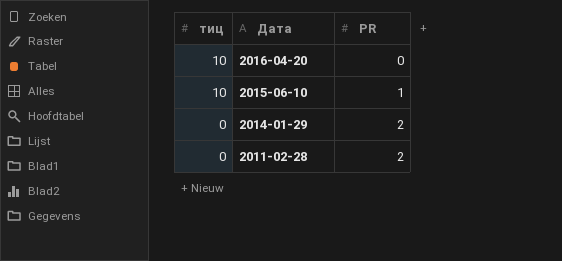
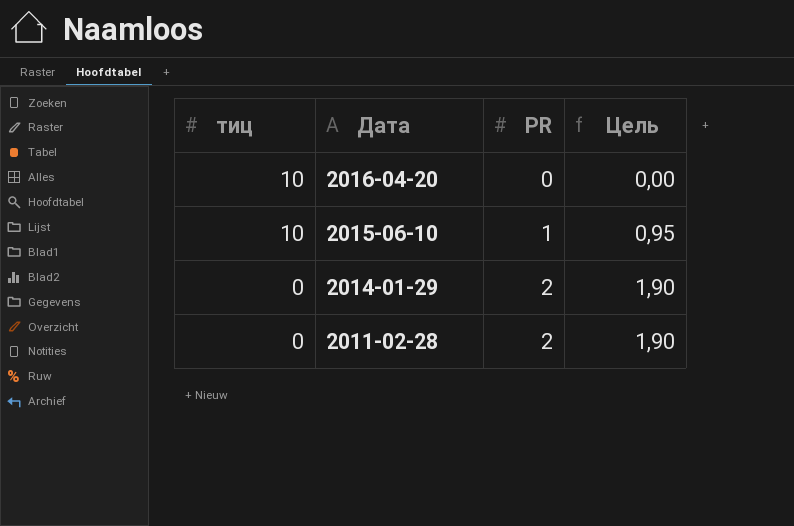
column Цель | formula: none -> [PR] * 0,95

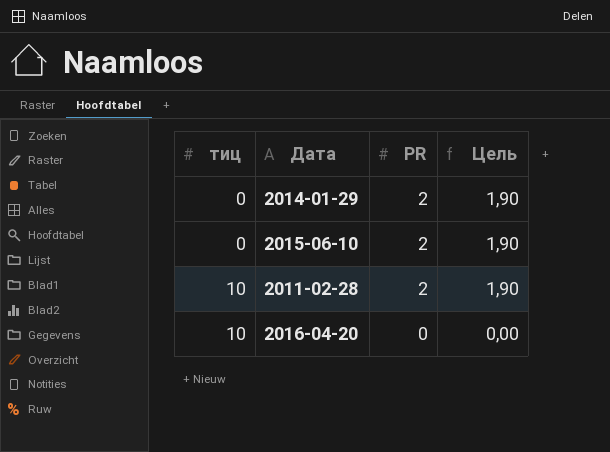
row order: тиц descending -> тиц ascending
2015-06-10 | тиц: 10 -> 0
2015-06-10 | PR: 1 -> 2
2015-06-10 | Цель: 0,95 -> 1,90
2011-02-28 | тиц: 0 -> 10

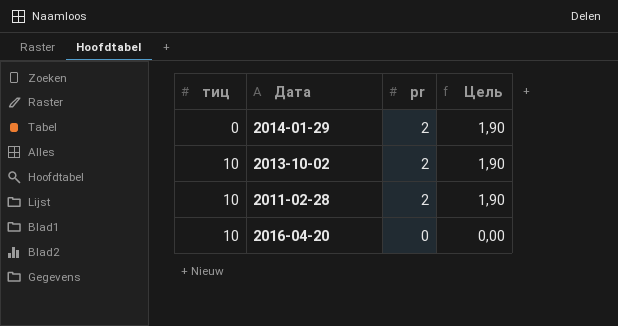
column name: PR -> pr
row 2015-06-10: 0 | 2 | 1,90 -> none
row 2013-10-02: none -> 10 | 2 | 1,90

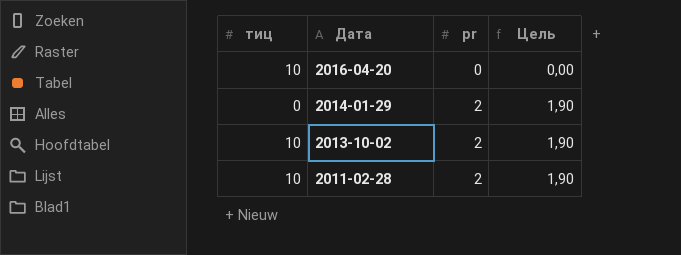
row order: тиц ascending -> Дата descending

